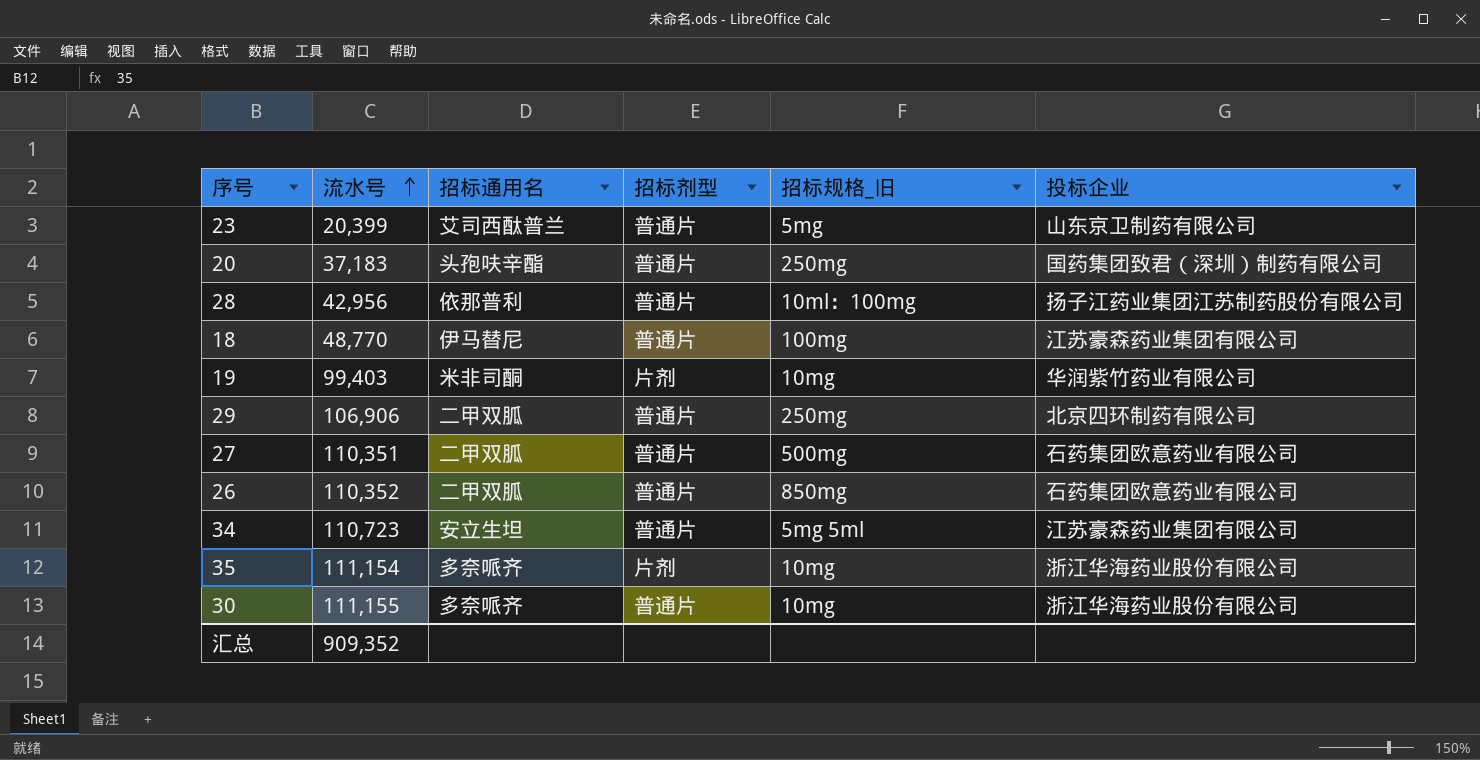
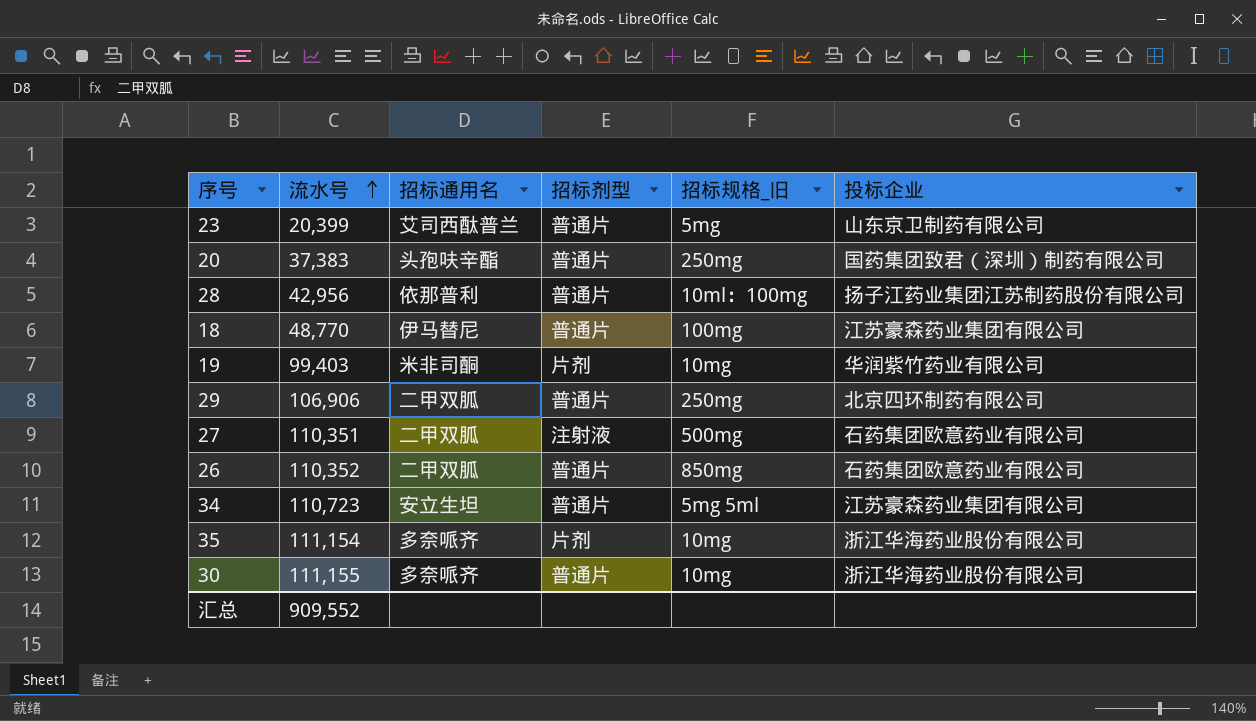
20 | 流水号: 37,183 -> 37,383
27 | 招标剂型: 普通片 -> 注射液
汇总 | 流水号: 909,352 -> 909,552

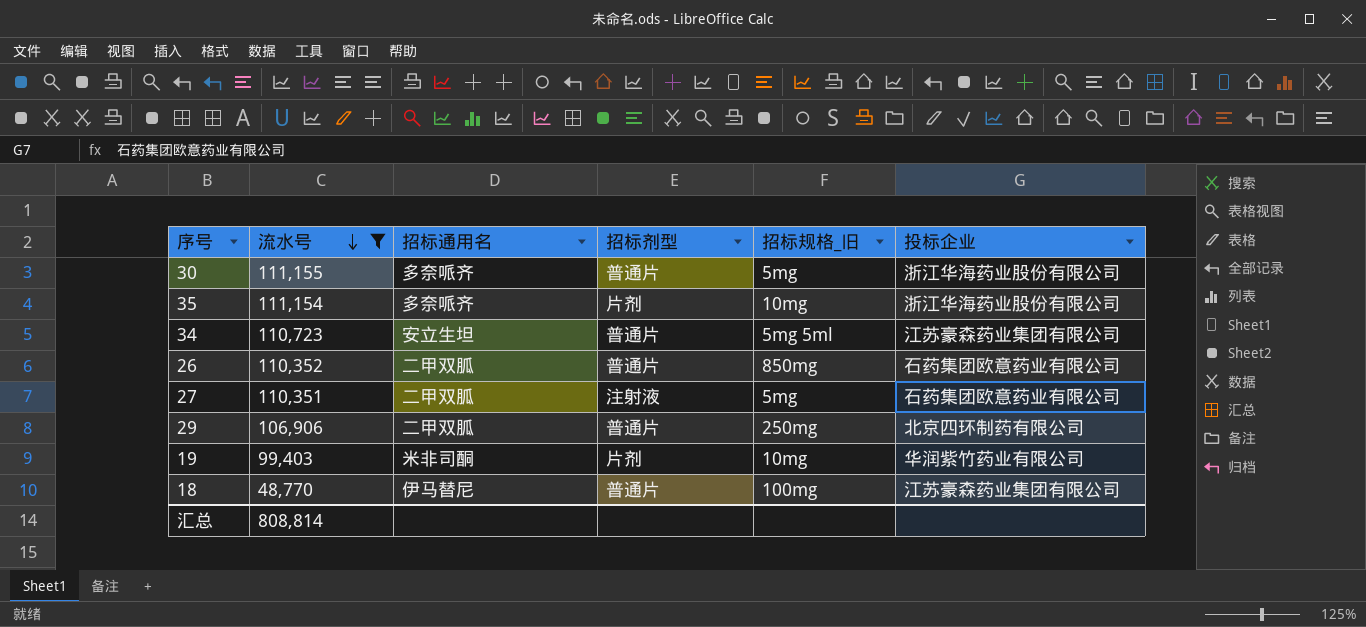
filter: none -> 流水号 >= 48,770
row order: 流水号 ascending -> 流水号 descending
30 | 招标规格_旧: 10mg -> 5mg
27 | 招标规格_旧: 500mg -> 5mg
汇总 | 流水号: 909,552 -> 808,814

